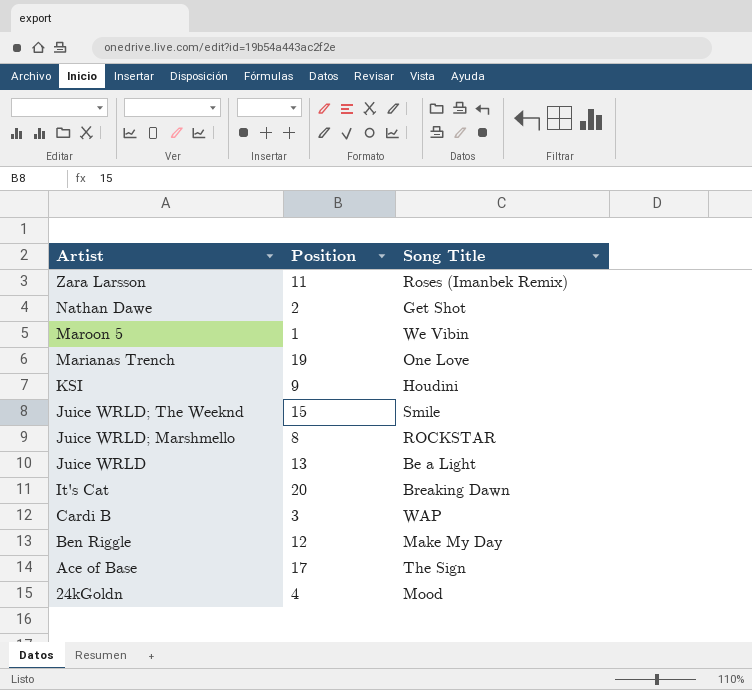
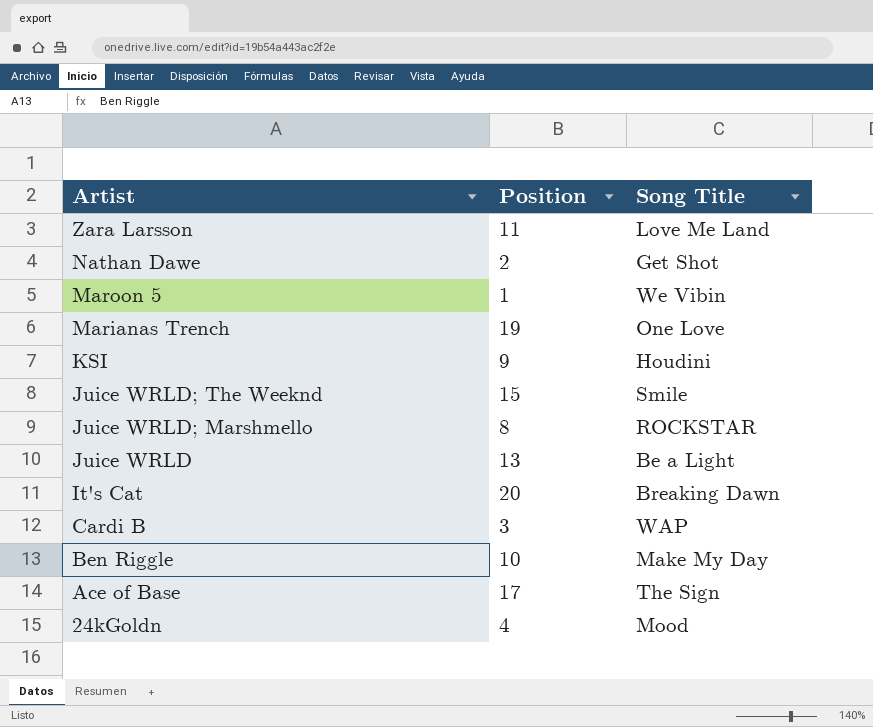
Zara Larsson | Song Title: Roses (Imanbek Remix) -> Love Me Land
Ben Riggle | Position: 12 -> 10

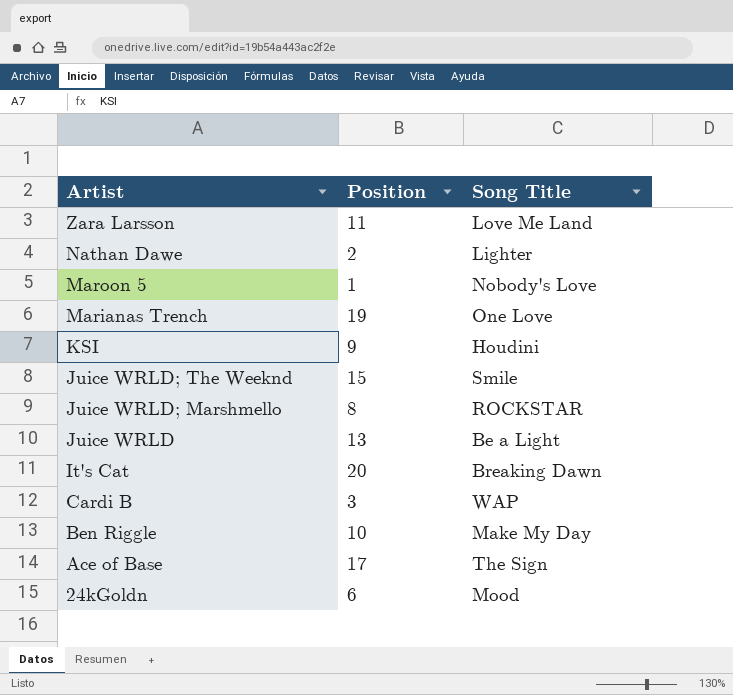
Nathan Dawe | Song Title: Get Shot -> Lighter
Maroon 5 | Song Title: We Vibin -> Nobody's Love
24kGoldn | Position: 4 -> 6

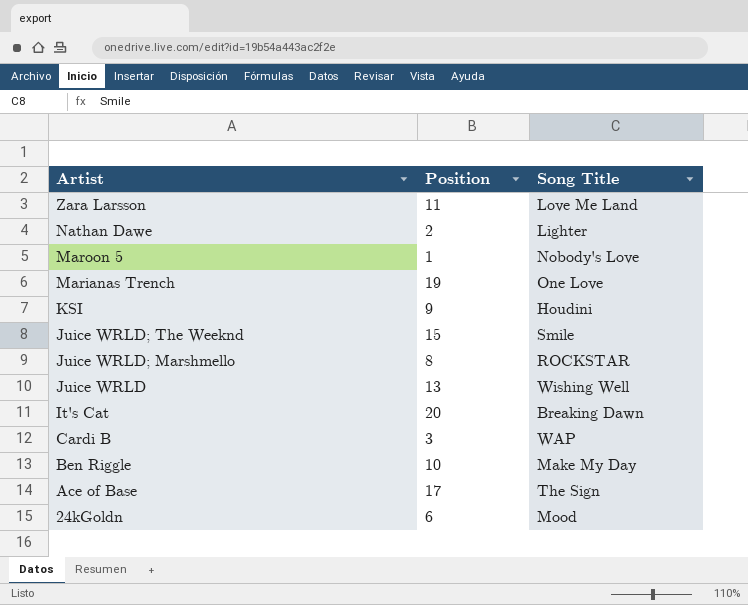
Juice WRLD | Song Title: Be a Light -> Wishing Well

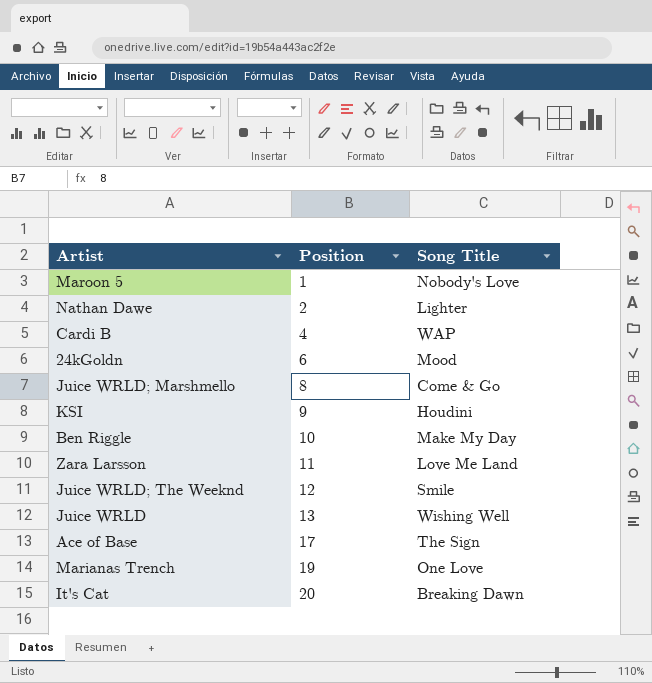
row order: Artist descending -> Position ascending
Cardi B | Position: 3 -> 4
Juice WRLD; Marshmello | Song Title: ROCKSTAR -> Come & Go
Juice WRLD; The Weeknd | Position: 15 -> 12

